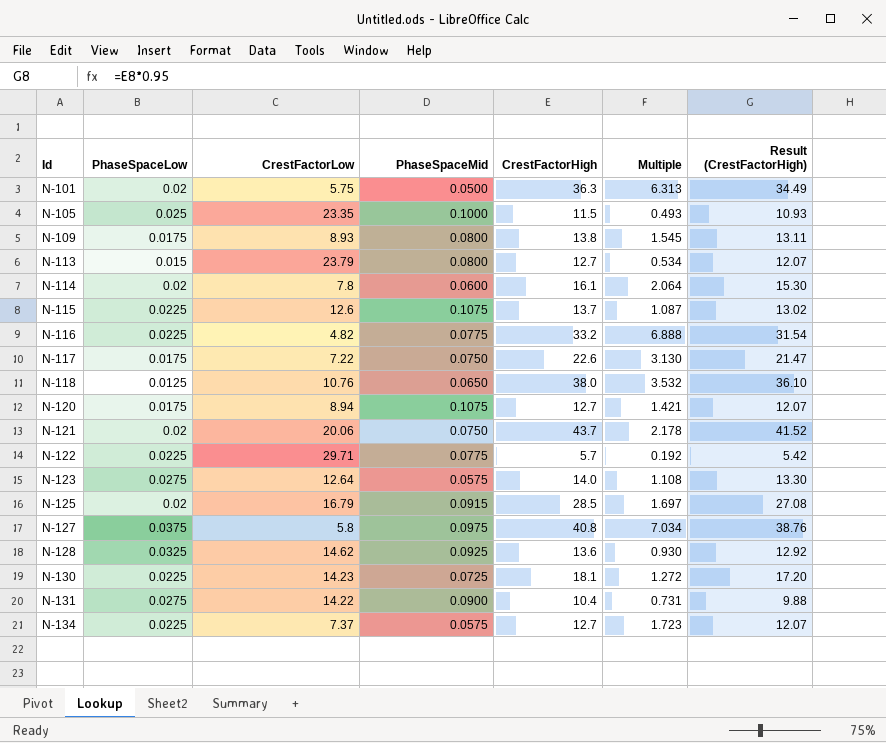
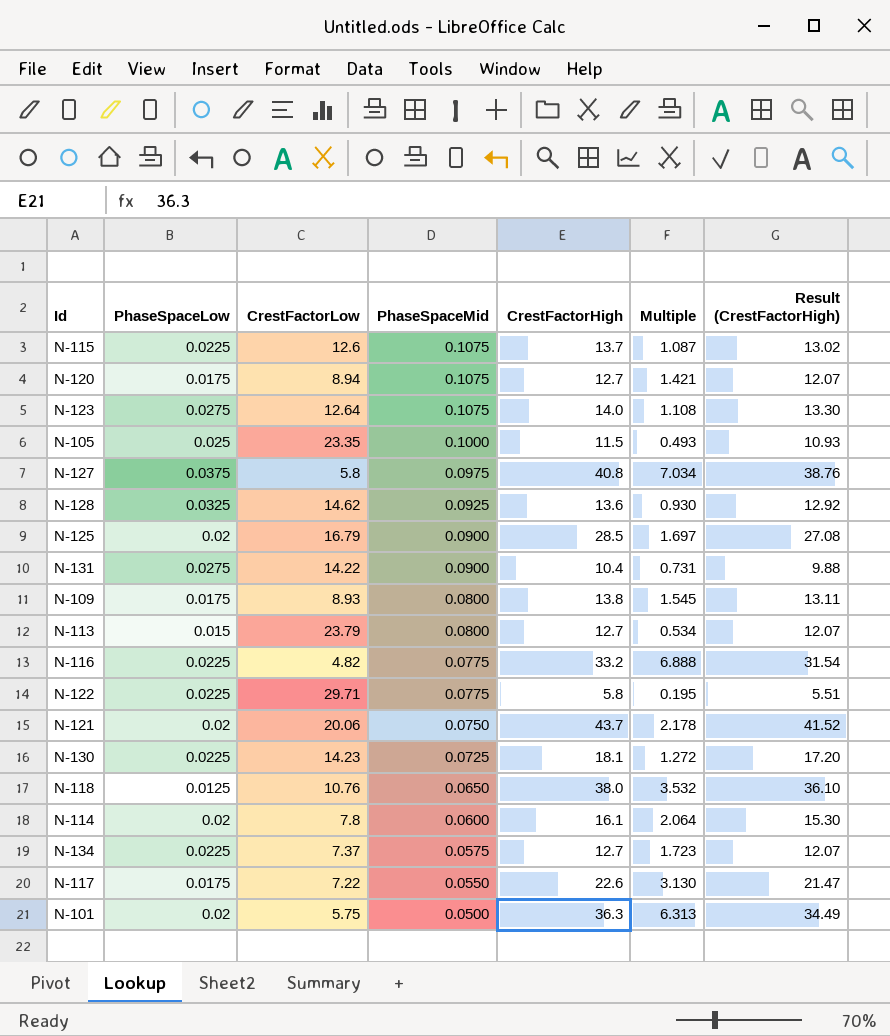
row order: Id ascending -> PhaseSpaceMid descending
N-123 | PhaseSpaceMid: 0.0575 -> 0.1075
N-125 | PhaseSpaceMid: 0.0915 -> 0.0900
N-122 | CrestFactorHigh: 5.7 -> 5.8
N-122 | Multiple: 0.192 -> 0.195
N-122 | Result (CrestFactorHigh): 5.42 -> 5.51
N-117 | PhaseSpaceMid: 0.0750 -> 0.0550

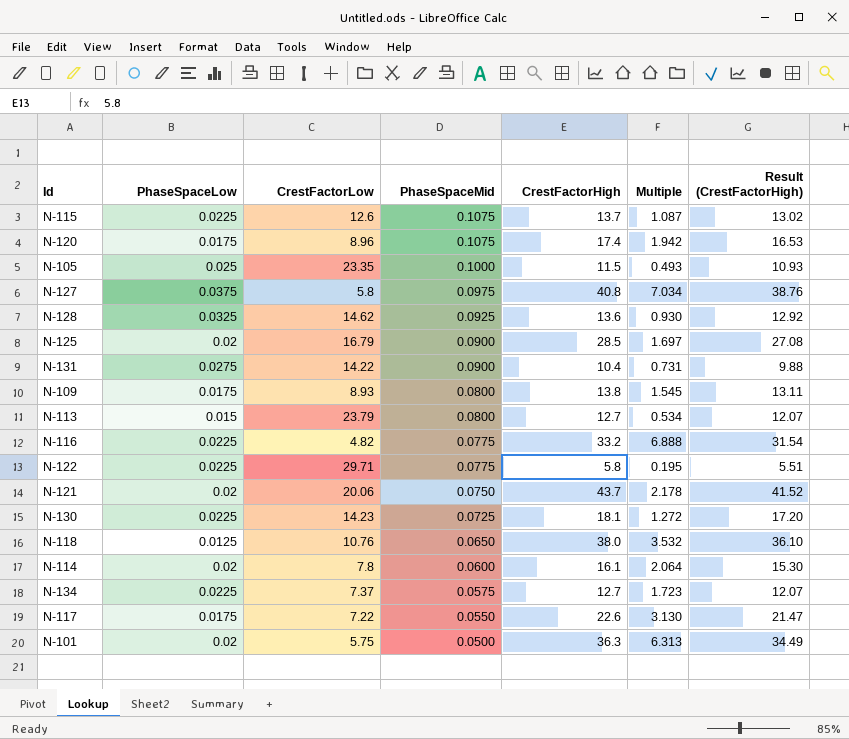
row N-123: 0.0275 | 12.64 | 0.1075 | 14.0 | 1.108 | 13.30 -> none
N-120 | CrestFactorLow: 8.94 -> 8.96
N-120 | CrestFactorHigh: 12.7 -> 17.4
N-120 | Multiple: 1.421 -> 1.942
N-120 | Result (CrestFactorHigh): 12.07 -> 16.53

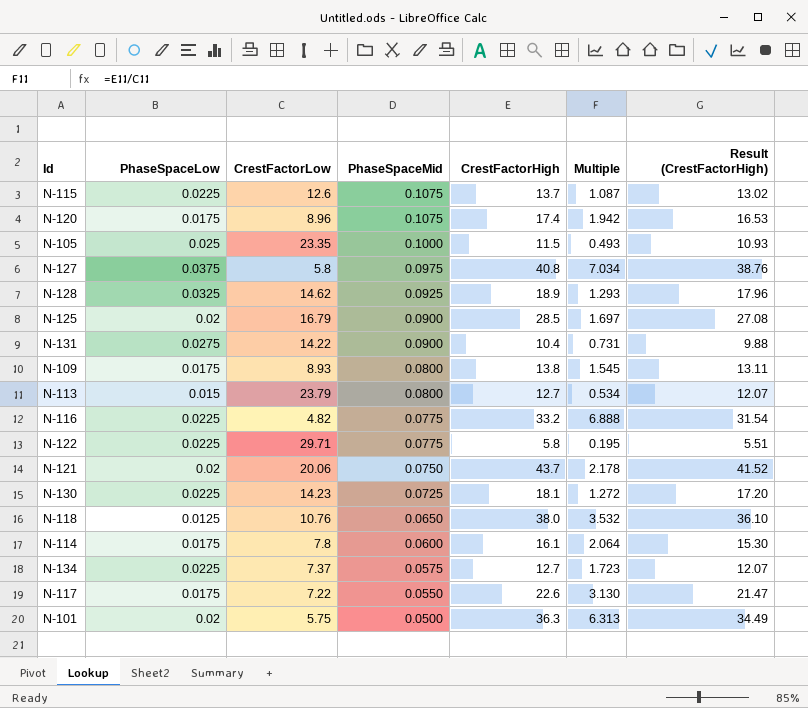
N-128 | CrestFactorHigh: 13.6 -> 18.9
N-128 | Multiple: 0.930 -> 1.293
N-128 | Result (CrestFactorHigh): 12.92 -> 17.96
N-114 | PhaseSpaceLow: 0.02 -> 0.0175

